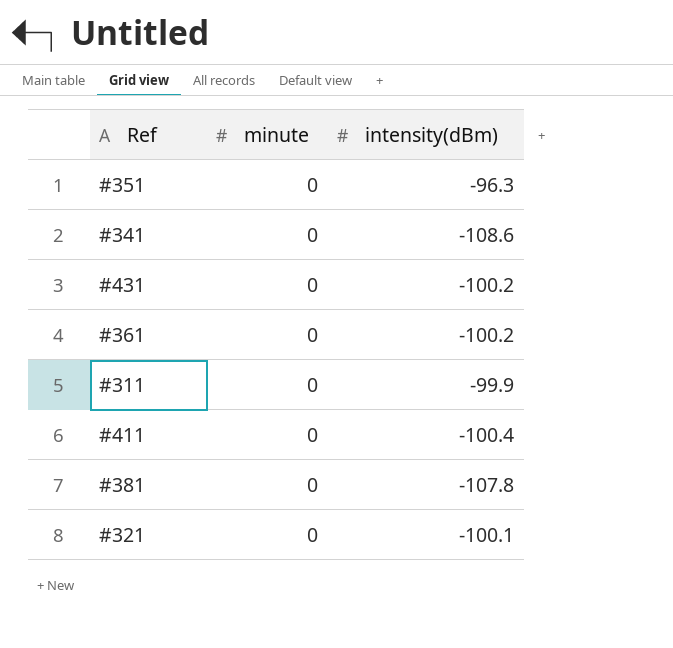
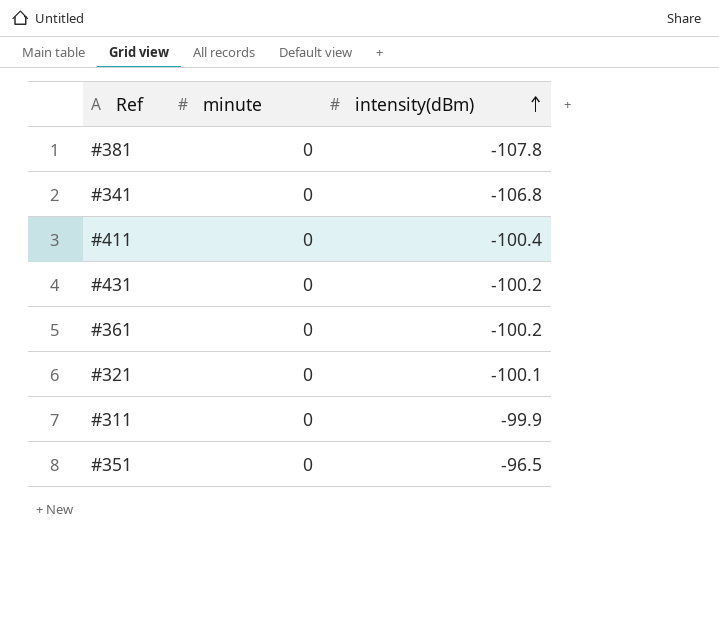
row order: none -> intensity(dBm) ascending
#341 | intensity(dBm): -108.6 -> -106.8
#351 | intensity(dBm): -96.3 -> -96.5

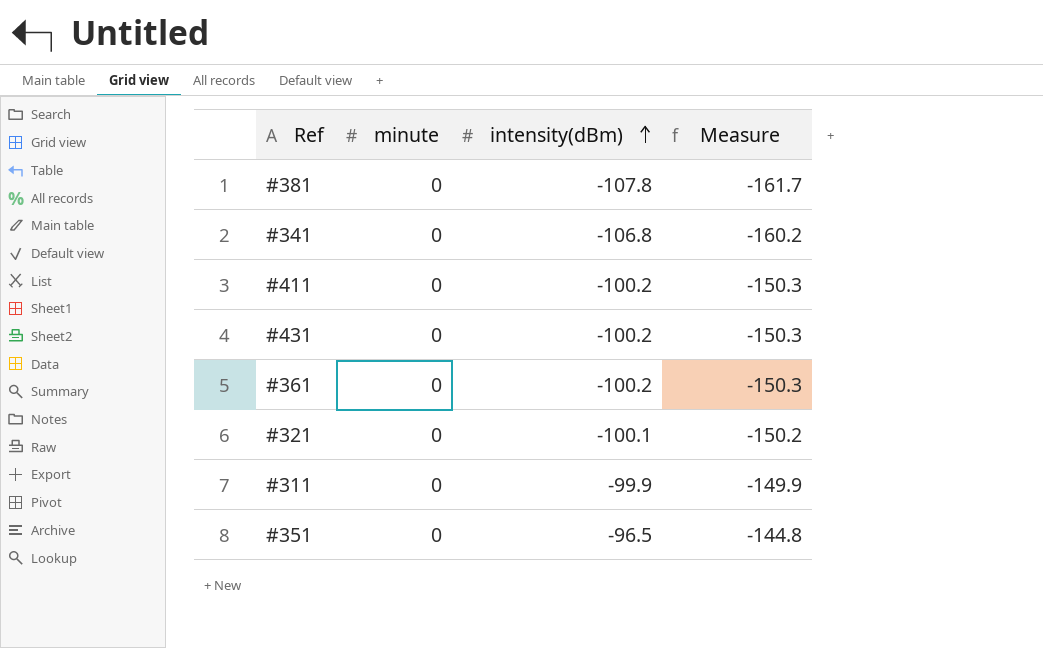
column Measure | formula: none -> [intensity(dBm)] * 1.5
#411 | intensity(dBm): -100.4 -> -100.2

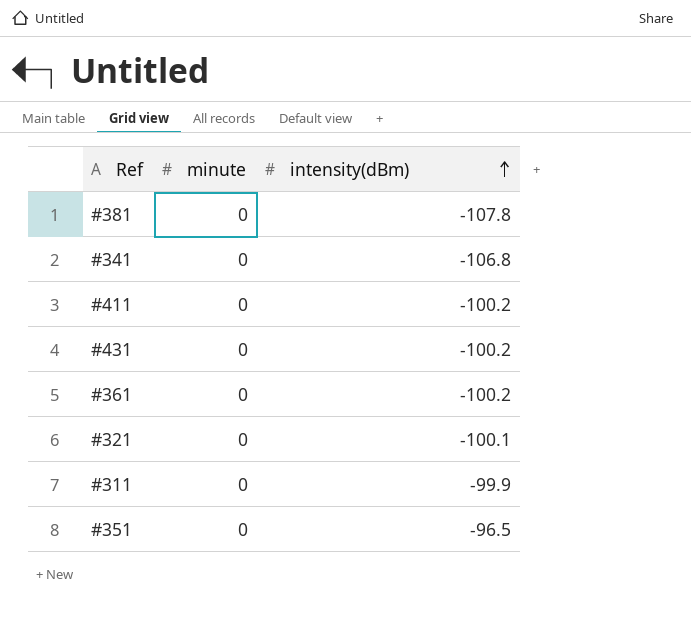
column Measure | formula: [intensity(dBm)] * 1.5 -> none

